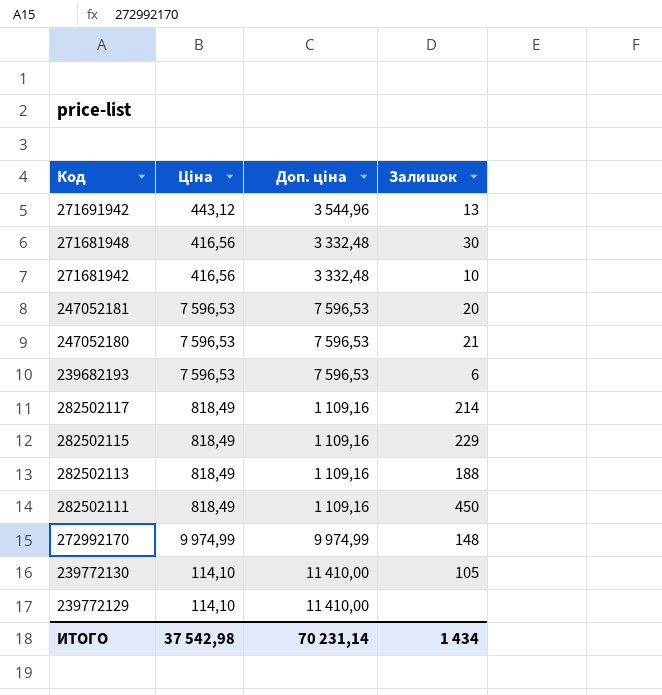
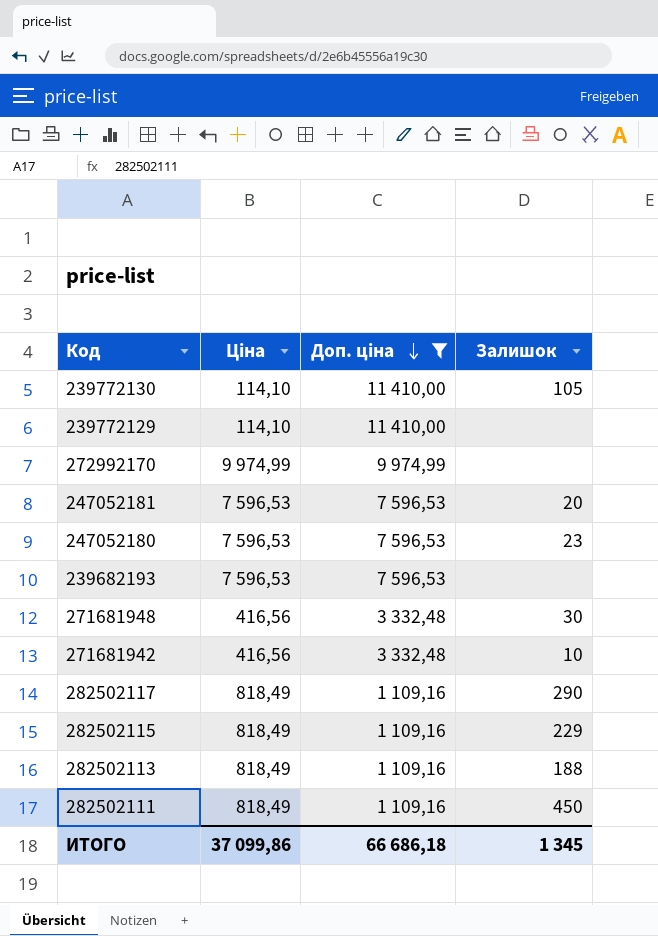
filter: none -> Доп. ціна != 3 544,96
row order: none -> Доп. ціна descending
272992170 | Залишок: 148 -> none
247052180 | Залишок: 21 -> 23
239682193 | Залишок: 6 -> none
282502117 | Залишок: 214 -> 290
ИТОГО | Ціна: 37 542,98 -> 37 099,86
ИТОГО | Доп. ціна: 70 231,14 -> 66 686,18
ИТОГО | Залишок: 1 434 -> 1 345

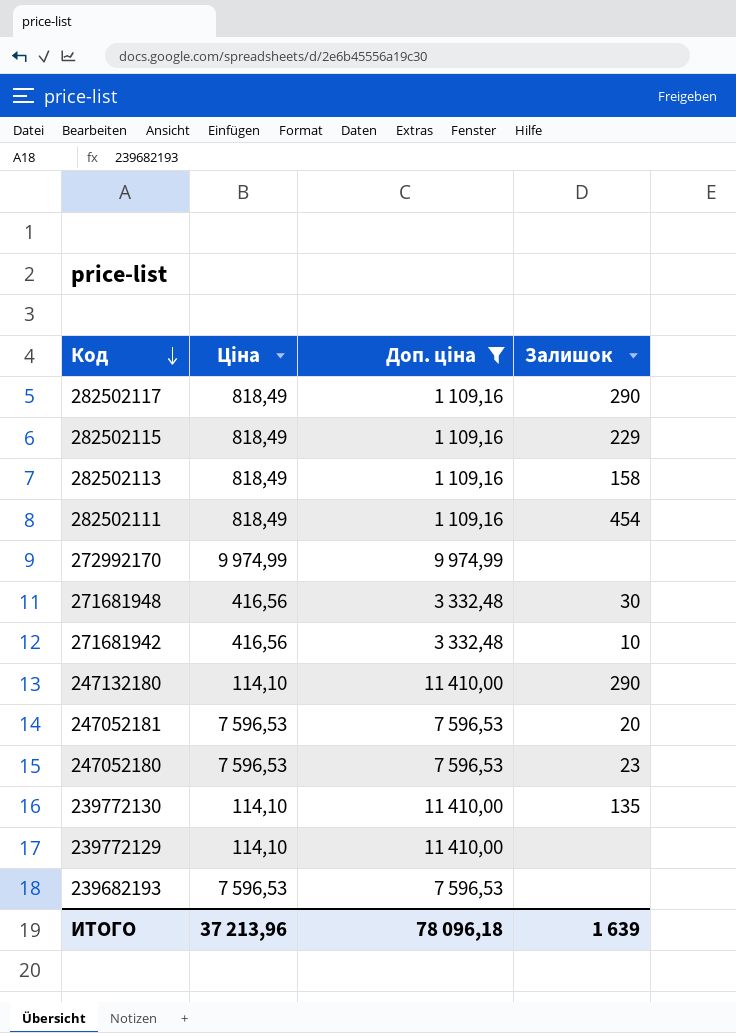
row order: Доп. ціна descending -> Код descending
282502113 | Залишок: 188 -> 158
282502111 | Залишок: 450 -> 454
row 247132180: none -> 114,10 | 11 410,00 | 290
239772130 | Залишок: 105 -> 135
ИТОГО | Ціна: 37 099,86 -> 37 213,96
ИТОГО | Доп. ціна: 66 686,18 -> 78 096,18
ИТОГО | Залишок: 1 345 -> 1 639

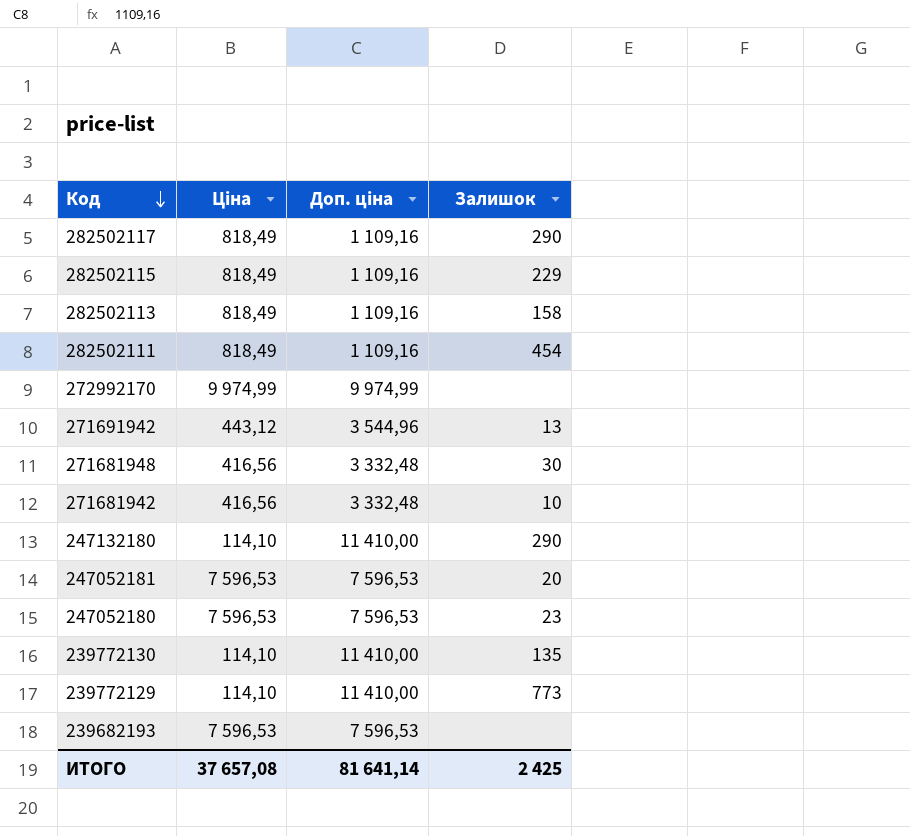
filter: Доп. ціна != 3 544,96 -> none
239772129 | Залишок: none -> 773
ИТОГО | Ціна: 37 213,96 -> 37 657,08
ИТОГО | Доп. ціна: 78 096,18 -> 81 641,14
ИТОГО | Залишок: 1 639 -> 2 425

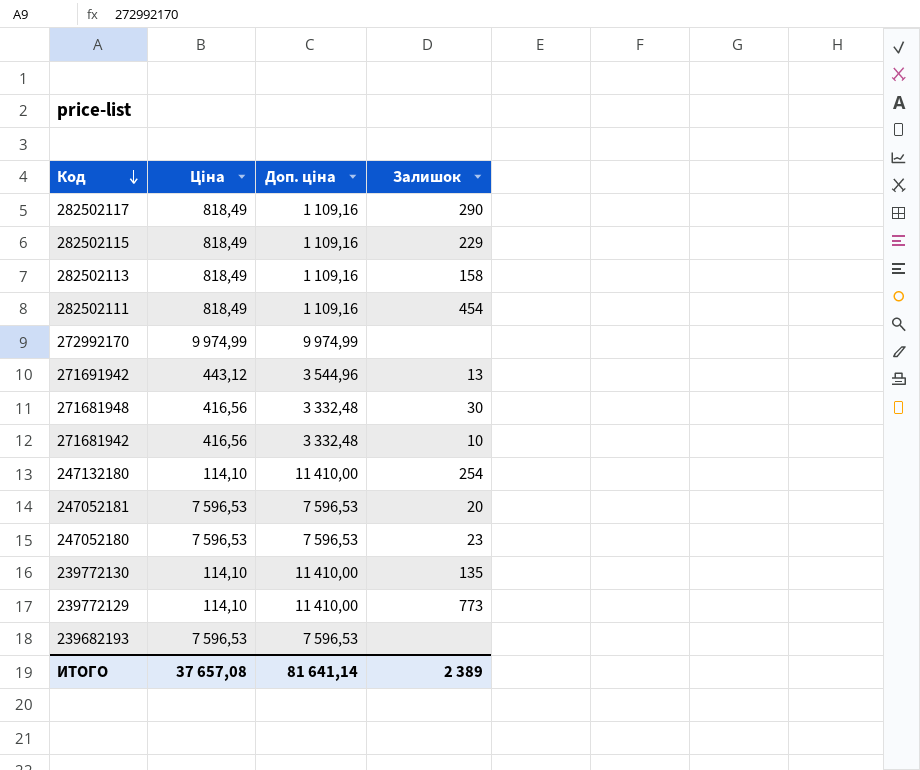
247132180 | Залишок: 290 -> 254
ИТОГО | Залишок: 2 425 -> 2 389

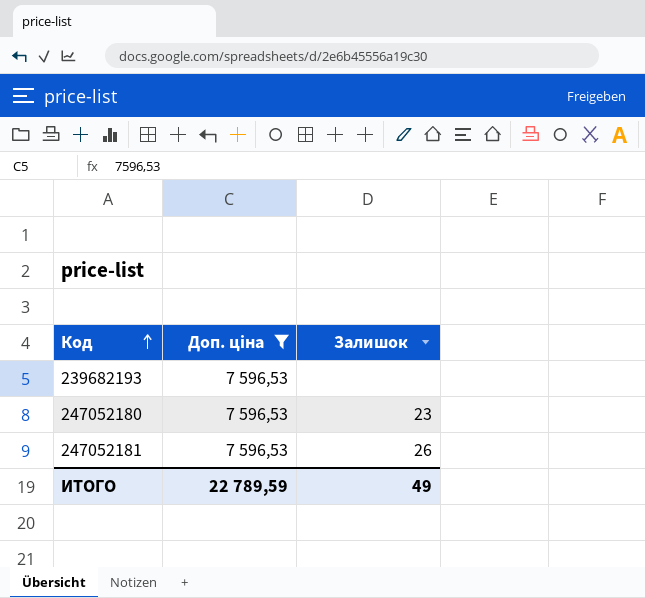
filter: none -> Доп. ціна = 7 596,53
row order: Код descending -> Код ascending
column Ціна | position: 2 -> none
247052181 | Залишок: 20 -> 26
ИТОГО | Доп. ціна: 81 641,14 -> 22 789,59
ИТОГО | Залишок: 2 389 -> 49

